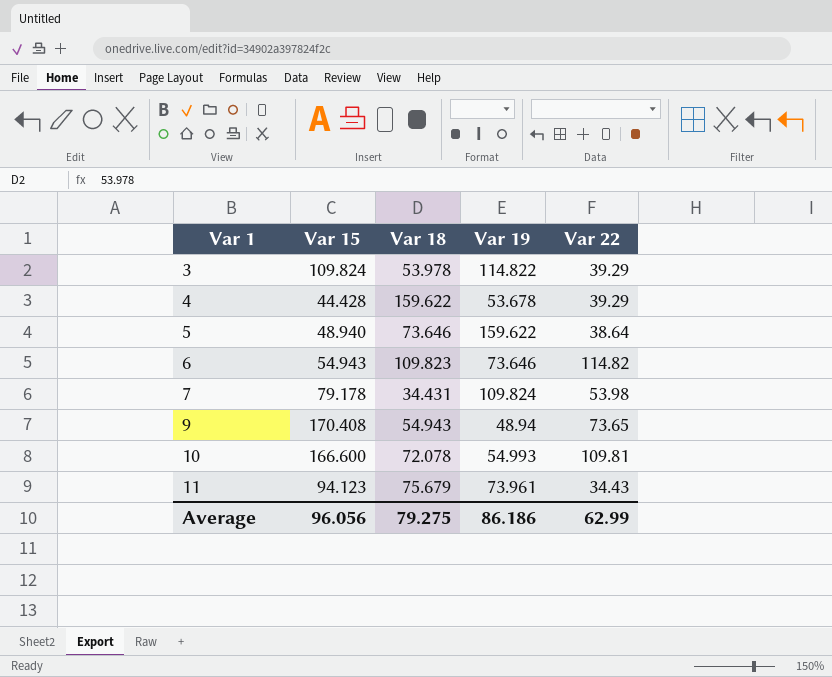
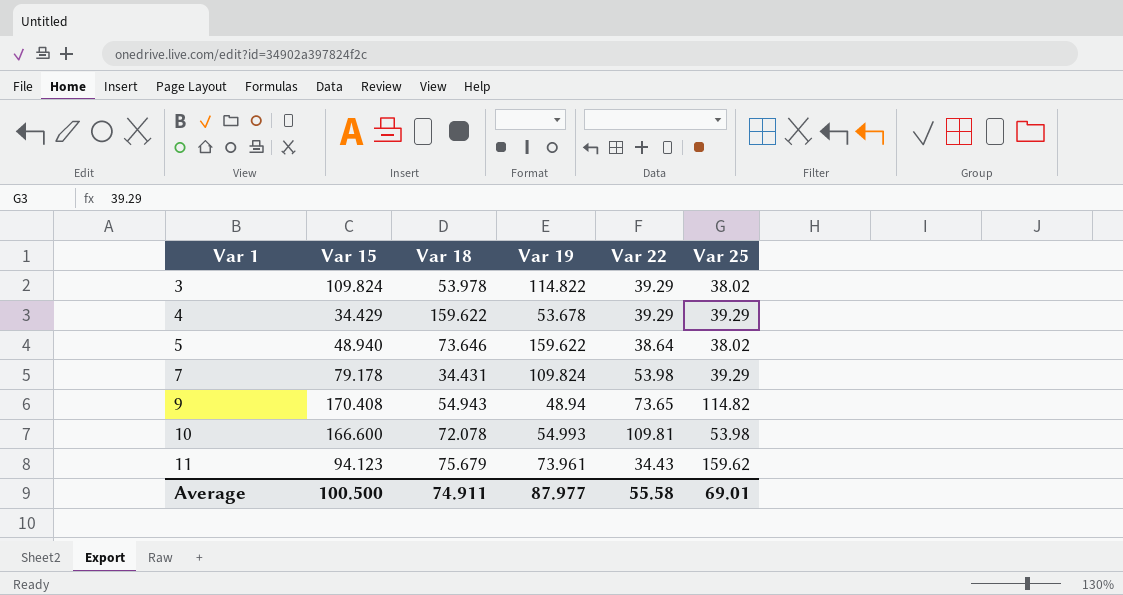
column Var 25 | position: none -> 6
row 6: 54.943 | 109.823 | 73.646 | 114.82 -> none
4 | Var 15: 44.428 -> 34.429
Average | Var 15: 96.056 -> 100.500
Average | Var 18: 79.275 -> 74.911
Average | Var 19: 86.186 -> 87.977
Average | Var 22: 62.99 -> 55.58

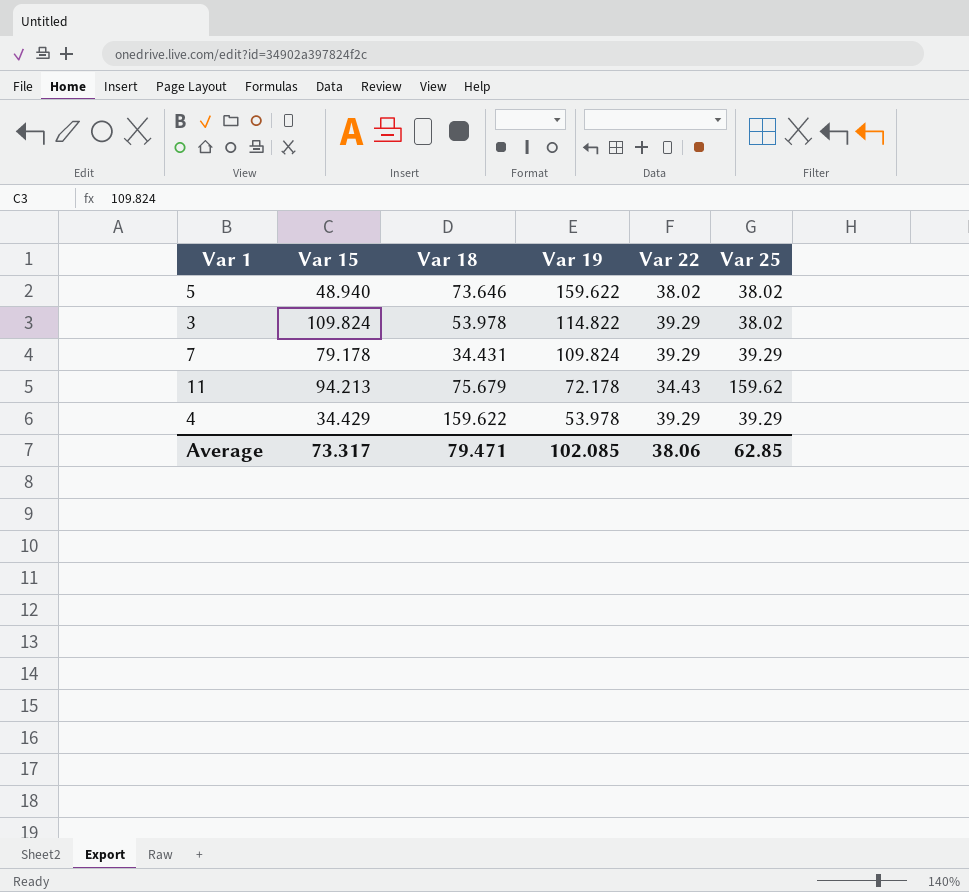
row order: Var 1 ascending -> Var 19 descending
row 9: 170.408 | 54.943 | 48.94 | 73.65 | 114.82 -> none
row 10: 166.600 | 72.078 | 54.993 | 109.81 | 53.98 -> none
5 | Var 22: 38.64 -> 38.02
7 | Var 22: 53.98 -> 39.29
11 | Var 15: 94.123 -> 94.213
11 | Var 19: 73.961 -> 72.178
4 | Var 19: 53.678 -> 53.978
Average | Var 15: 100.500 -> 73.317
Average | Var 18: 74.911 -> 79.471
Average | Var 19: 87.977 -> 102.085
Average | Var 22: 55.58 -> 38.06
Average | Var 25: 69.01 -> 62.85

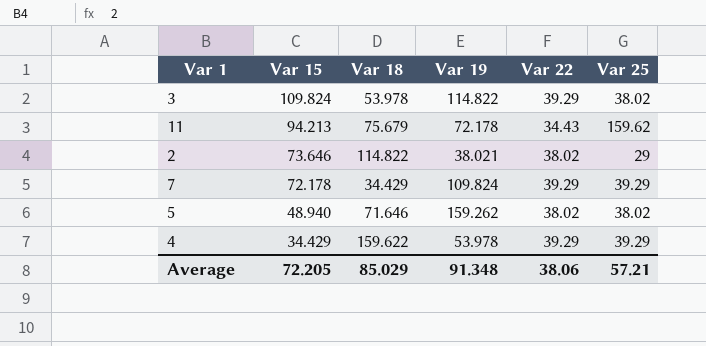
row order: Var 19 descending -> Var 15 descending
row 2: none -> 73.646 | 114.822 | 38.021 | 38.02 | 29
7 | Var 15: 79.178 -> 72.178
7 | Var 18: 34.431 -> 34.429
5 | Var 18: 73.646 -> 71.646
5 | Var 19: 159.622 -> 159.262
Average | Var 15: 73.317 -> 72.205
Average | Var 18: 79.471 -> 85.029
Average | Var 19: 102.085 -> 91.348
Average | Var 25: 62.85 -> 57.21

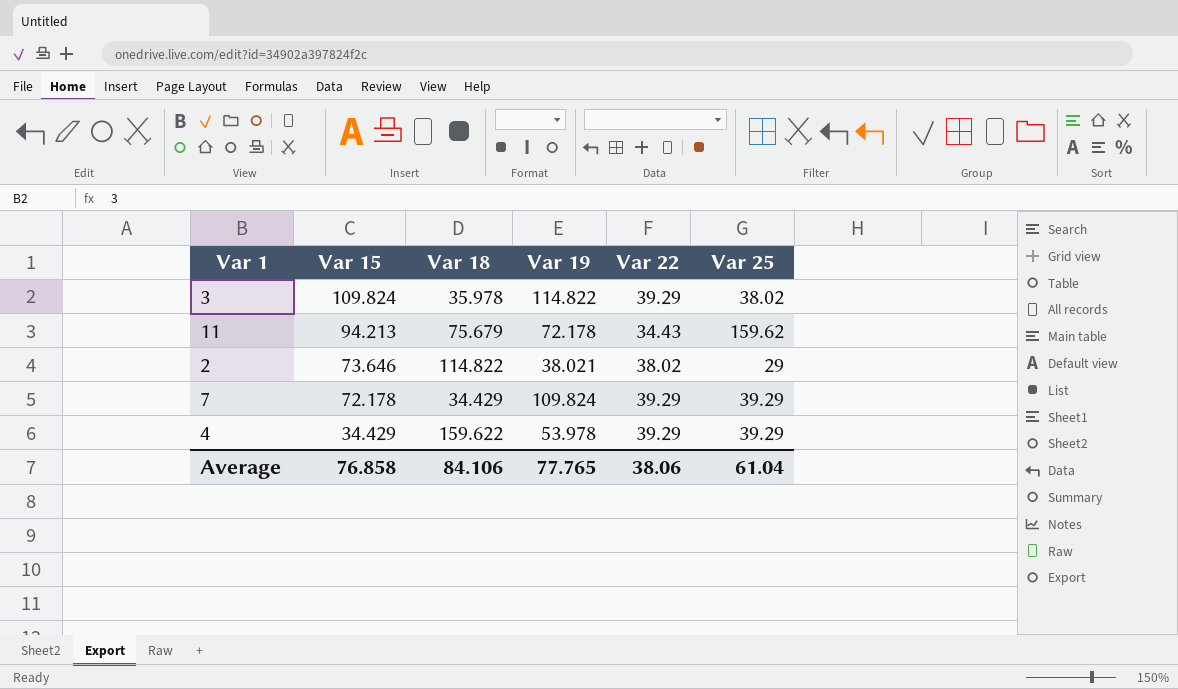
row 5: 48.940 | 71.646 | 159.262 | 38.02 | 38.02 -> none
3 | Var 18: 53.978 -> 35.978
Average | Var 15: 72.205 -> 76.858
Average | Var 18: 85.029 -> 84.106
Average | Var 19: 91.348 -> 77.765
Average | Var 25: 57.21 -> 61.04

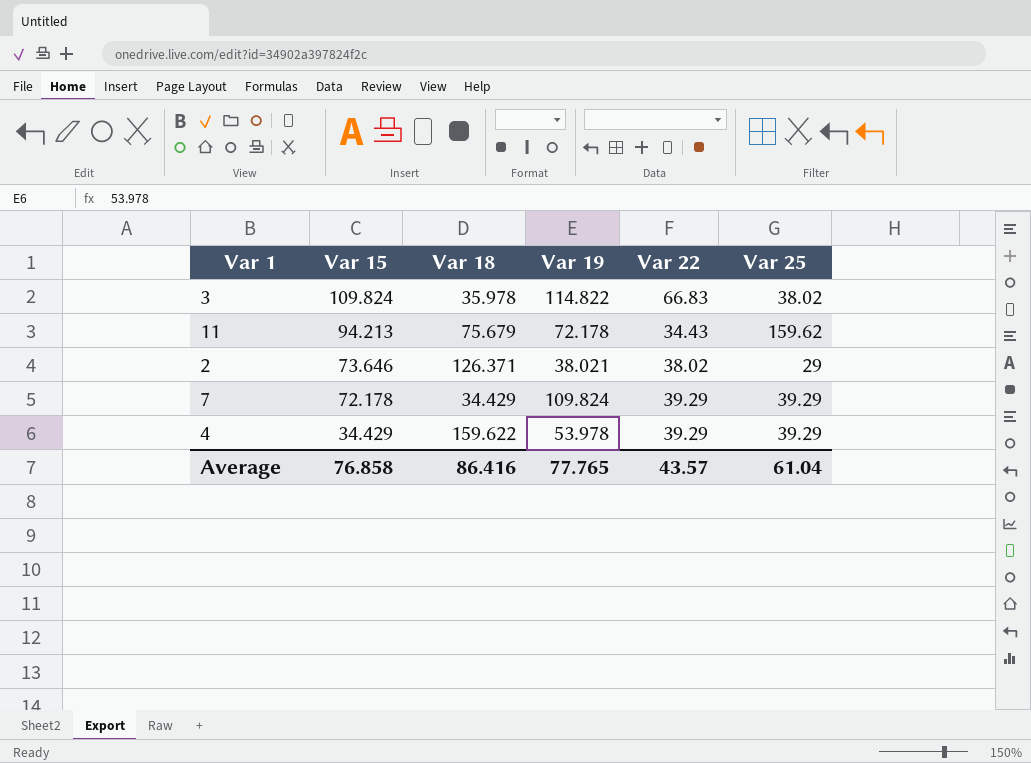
3 | Var 22: 39.29 -> 66.83
2 | Var 18: 114.822 -> 126.371
Average | Var 18: 84.106 -> 86.416
Average | Var 22: 38.06 -> 43.57

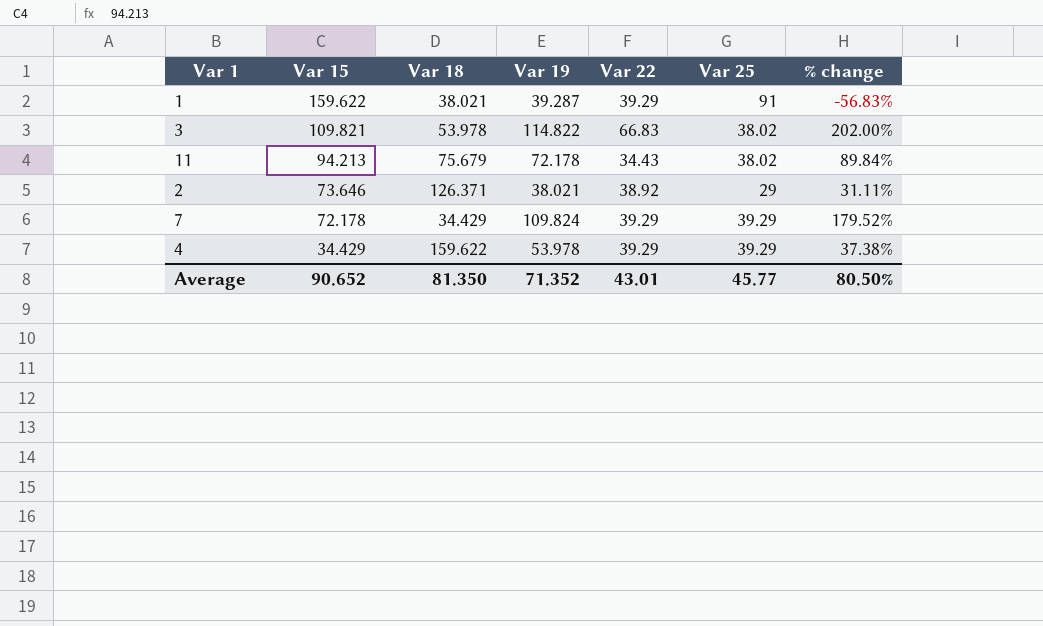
column % change | formula: none -> ([Var 19] - [Var 25]) / [Var 25]
row 1: none -> 159.622 | 38.021 | 39.287 | 39.29 | 91 | -56.83%
3 | Var 15: 109.824 -> 109.821
3 | Var 18: 35.978 -> 53.978
11 | Var 25: 159.62 -> 38.02
2 | Var 22: 38.02 -> 38.92
Average | Var 15: 76.858 -> 90.652
Average | Var 18: 86.416 -> 81.350
Average | Var 19: 77.765 -> 71.352
Average | Var 22: 43.57 -> 43.01
Average | Var 25: 61.04 -> 45.77

